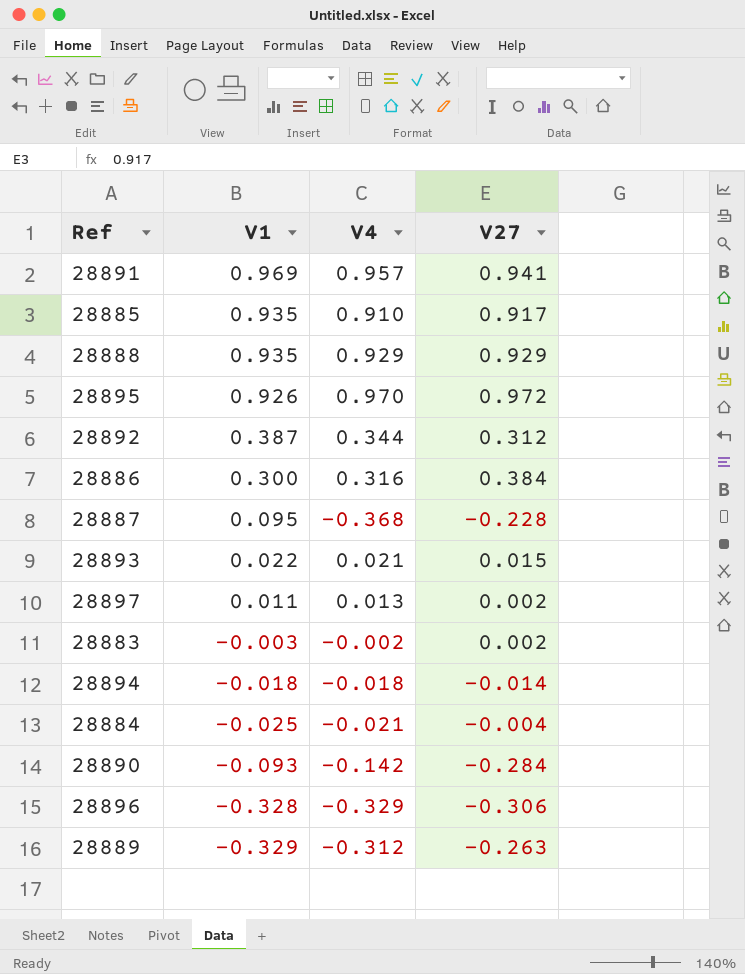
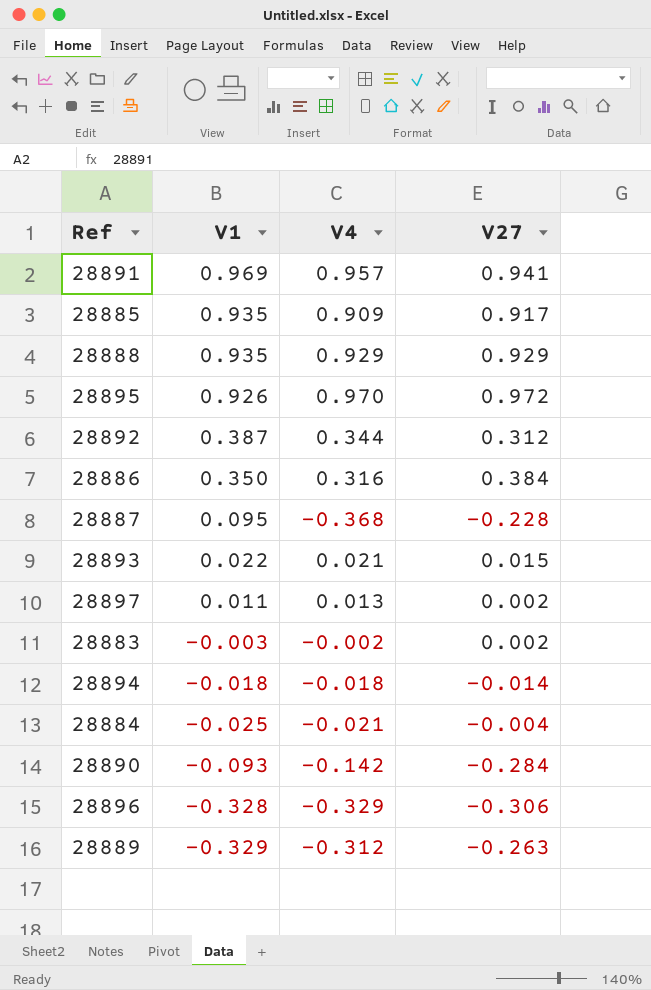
28885 | V4: 0.910 -> 0.909
28886 | V1: 0.300 -> 0.350

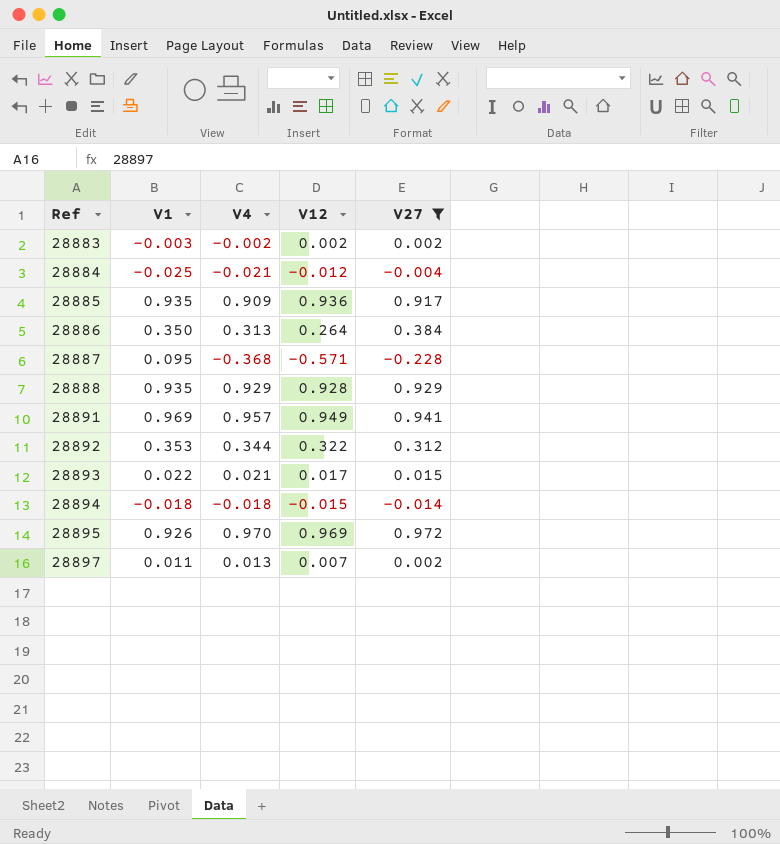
filter: none -> V27 >= -0.228
row order: V1 descending -> Ref ascending
column V12 | position: none -> 4
28886 | V4: 0.316 -> 0.313
28892 | V1: 0.387 -> 0.353

